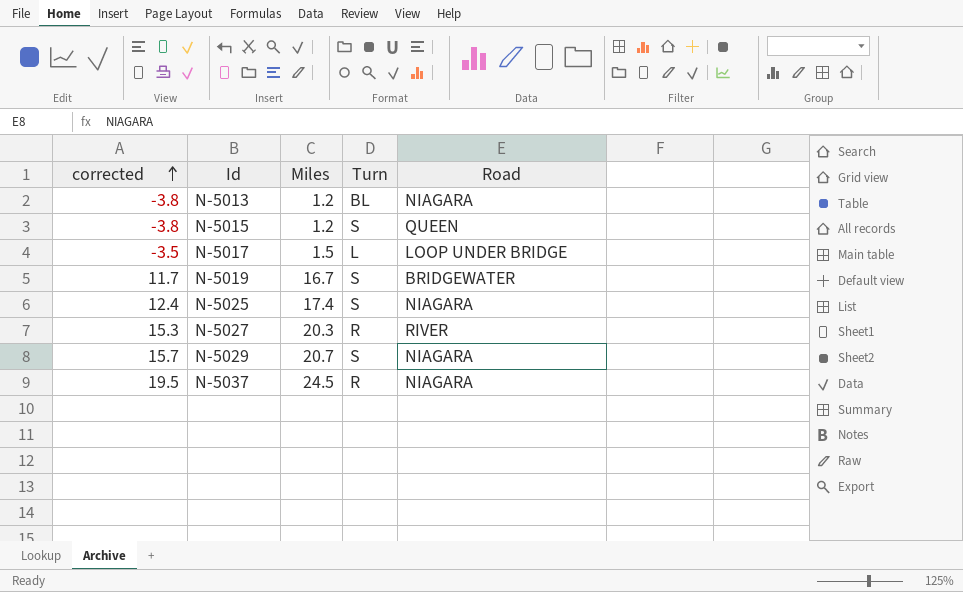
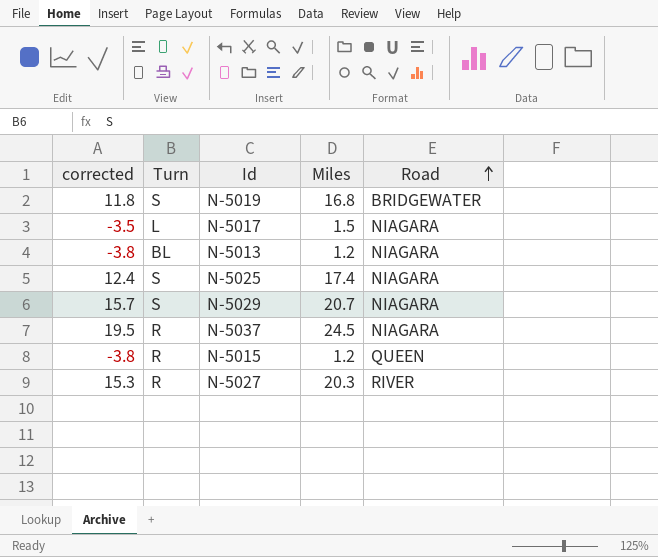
row order: corrected ascending -> Road ascending
column Turn | position: 4 -> 2
N-5019 | corrected: 11.7 -> 11.8
N-5019 | Miles: 16.7 -> 16.8
N-5017 | Road: LOOP UNDER BRIDGE -> NIAGARA
N-5015 | Turn: S -> R

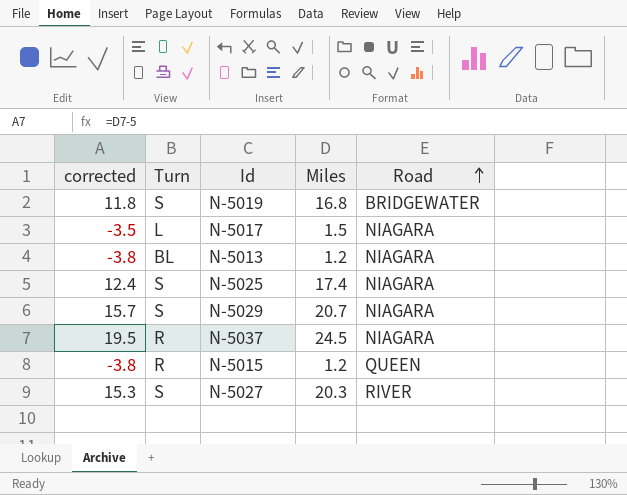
N-5027 | Turn: R -> S

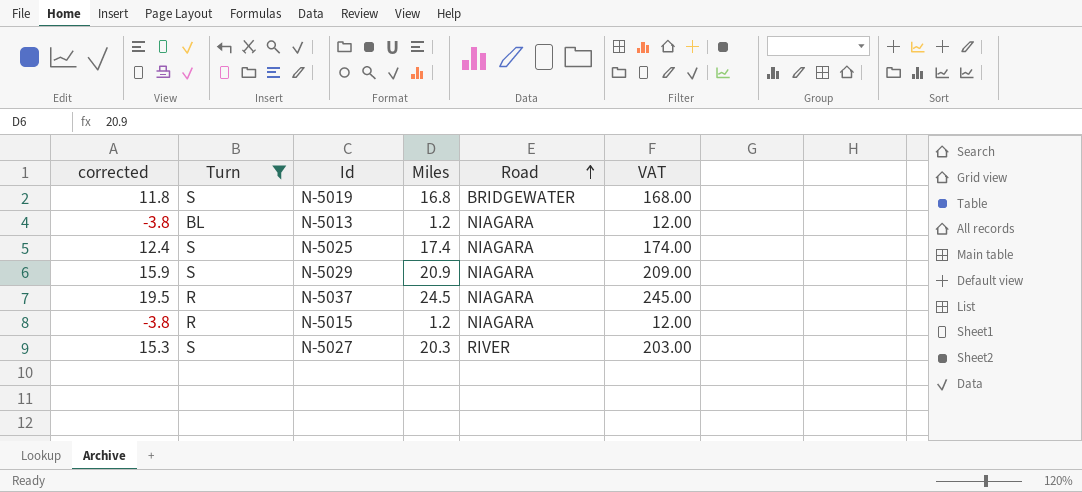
filter: none -> Turn != L
column VAT | formula: none -> [Miles] * 10
N-5029 | corrected: 15.7 -> 15.9
N-5029 | Miles: 20.7 -> 20.9
N-5015 | Road: QUEEN -> NIAGARA

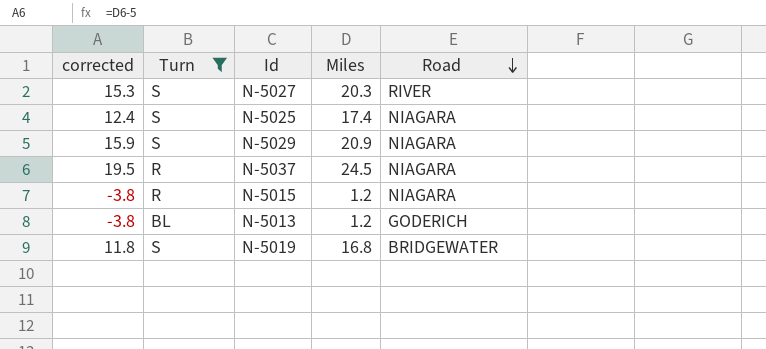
row order: Road ascending -> Road descending
column VAT | formula: [Miles] * 10 -> none
N-5013 | Road: NIAGARA -> GODERICH

